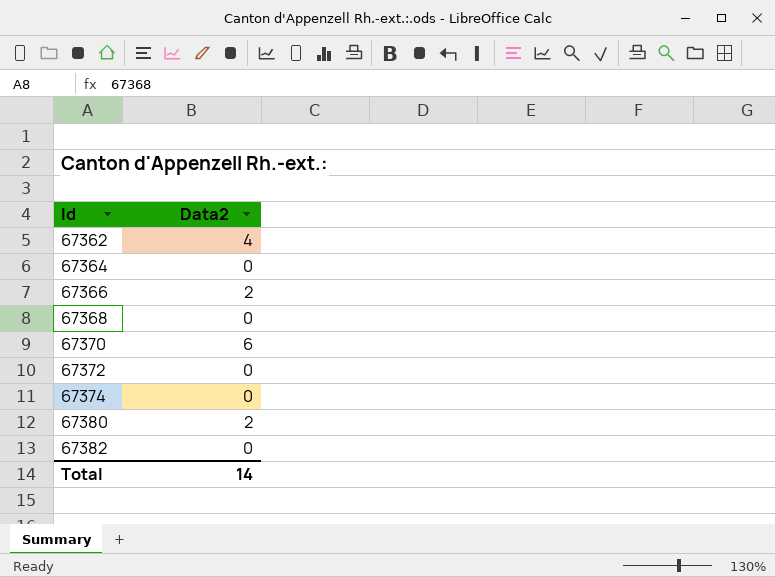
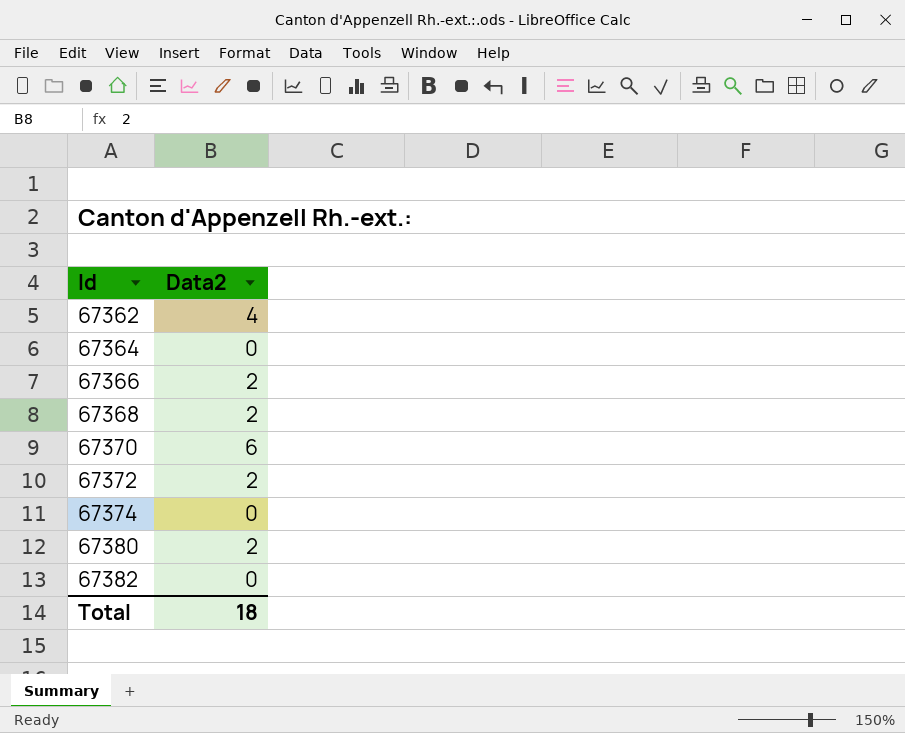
67368 | Data2: 0 -> 2
67372 | Data2: 0 -> 2
Total | Data2: 14 -> 18

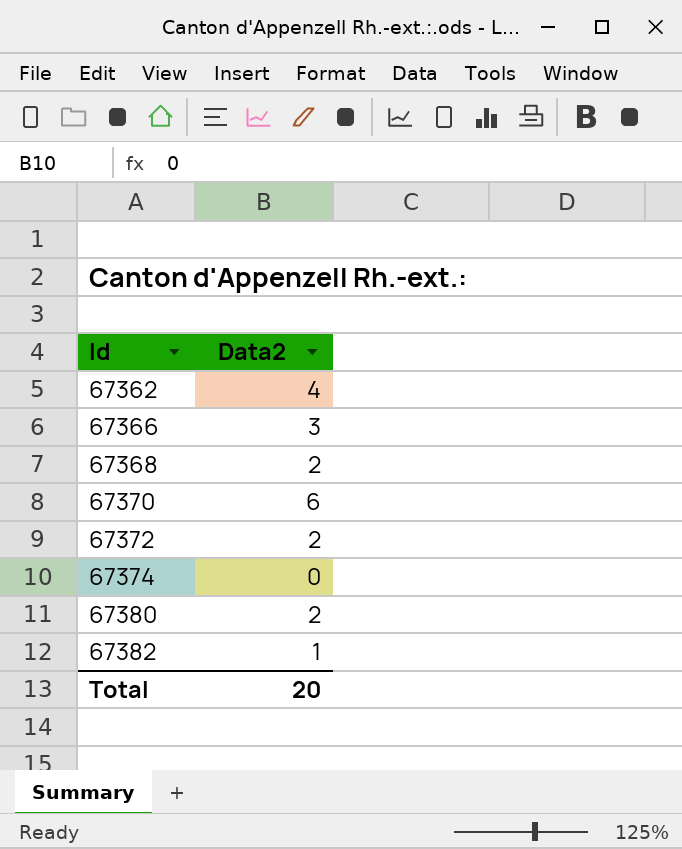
row 67364: 0 -> none
67366 | Data2: 2 -> 3
67382 | Data2: 0 -> 1
Total | Data2: 18 -> 20

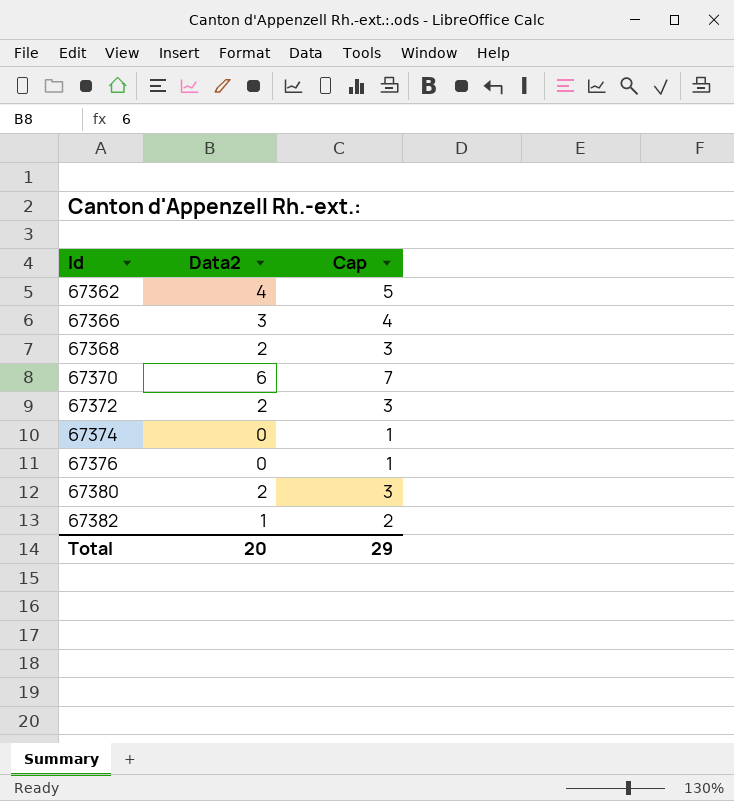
column Cap | formula: none -> [Data2] + 1
row 67376: none -> 0 | 1

